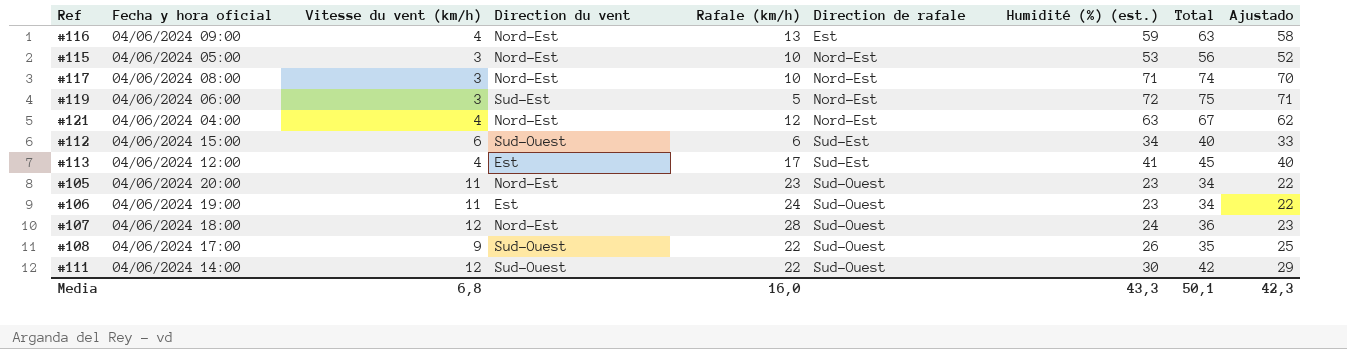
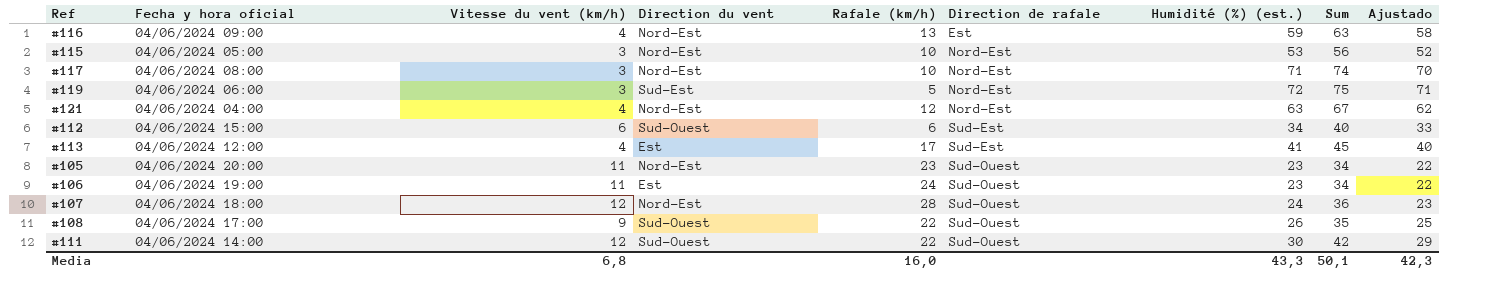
column name: Total -> Sum

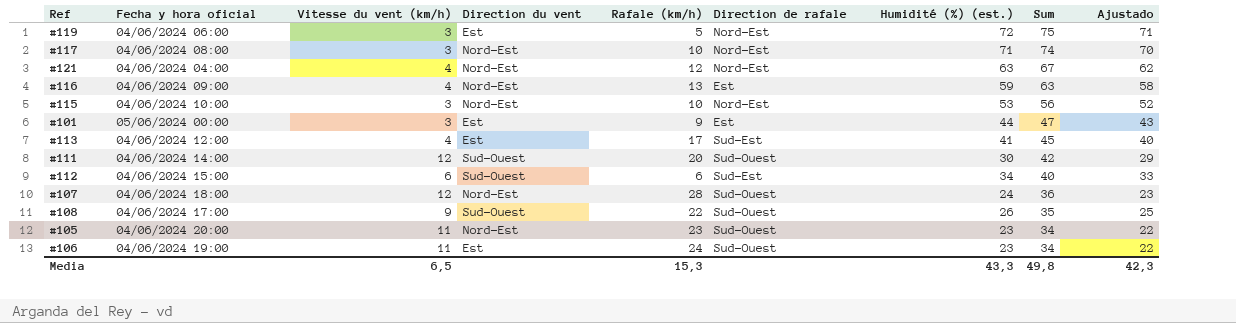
row order: Direction de rafale ascending -> Sum descending
#119 | Direction du vent: Sud-Est -> Est
#115 | Fecha y hora oficial: 04/06/2024 05:00 -> 04/06/2024 10:00
row #101: none -> 05/06/2024 00:00 | 3 | Est | 9 | Est | 44 | 47 | 43
#111 | Rafale (km/h): 22 -> 20
Media | Vitesse du vent (km/h): 6,8 -> 6,5
Media | Rafale (km/h): 16,0 -> 15,3
Media | Sum: 50,1 -> 49,8

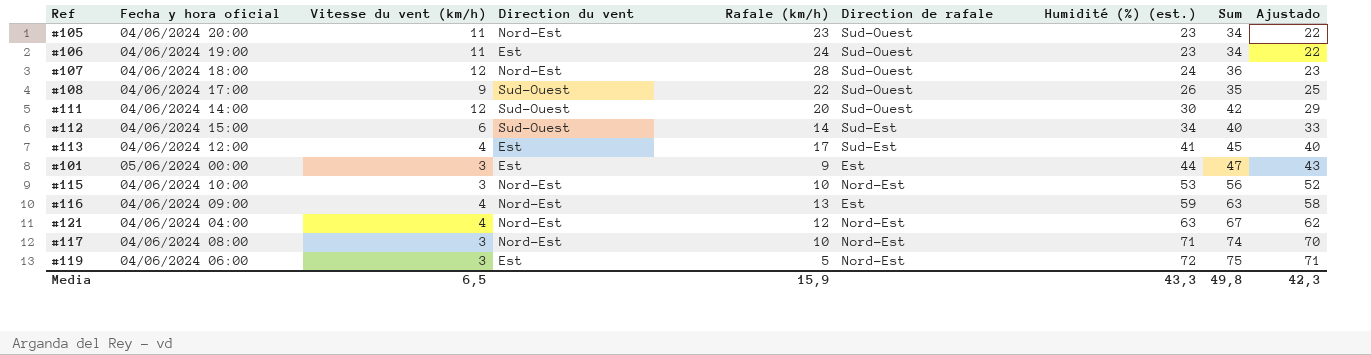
row order: Sum descending -> Humidité (%) (est.) ascending
#112 | Rafale (km/h): 6 -> 14
Media | Rafale (km/h): 15,3 -> 15,9

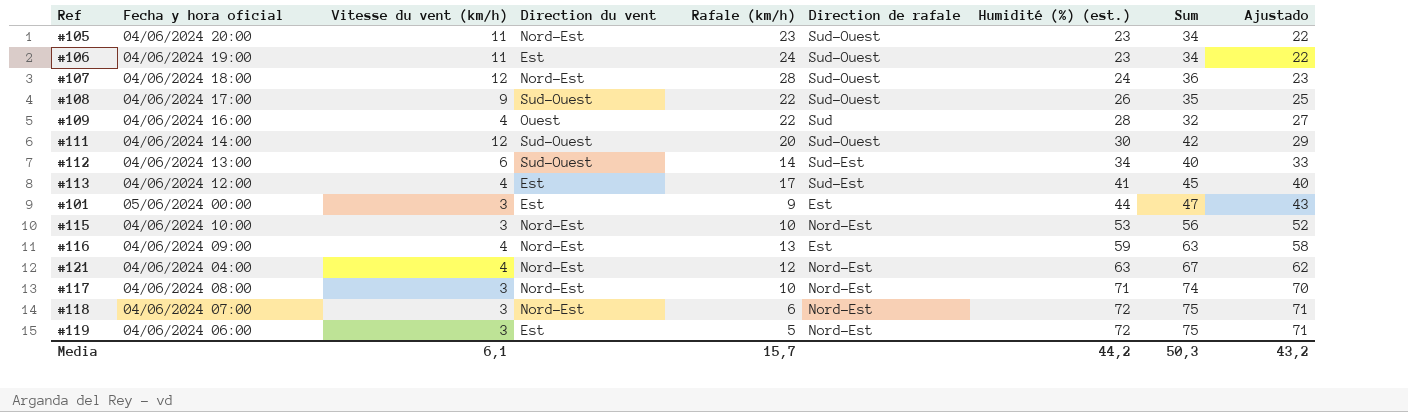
row #109: none -> 04/06/2024 16:00 | 4 | Ouest | 22 | Sud | 28 | 32 | 27
#112 | Fecha y hora oficial: 04/06/2024 15:00 -> 04/06/2024 13:00
row #118: none -> 04/06/2024 07:00 | 3 | Nord-Est | 6 | Nord-Est | 72 | 75 | 71
Media | Vitesse du vent (km/h): 6,5 -> 6,1
Media | Rafale (km/h): 15,9 -> 15,7
Media | Humidité (%) (est.): 43,3 -> 44,2
Media | Sum: 49,8 -> 50,3
Media | Ajustado: 42,3 -> 43,2

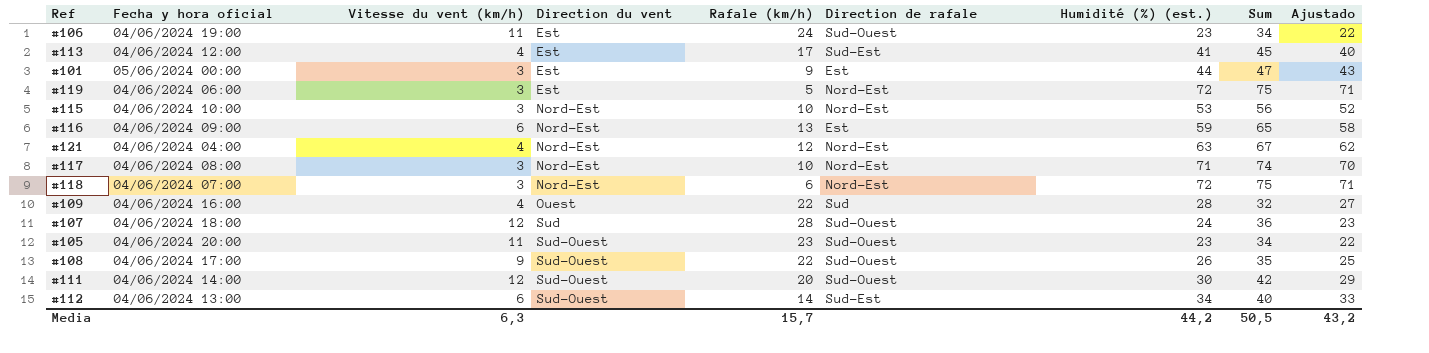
row order: Humidité (%) (est.) ascending -> Direction du vent ascending
#116 | Vitesse du vent (km/h): 4 -> 6
#116 | Sum: 63 -> 65
#107 | Direction du vent: Nord-Est -> Sud
#105 | Direction du vent: Nord-Est -> Sud-Ouest
Media | Vitesse du vent (km/h): 6,1 -> 6,3
Media | Sum: 50,3 -> 50,5

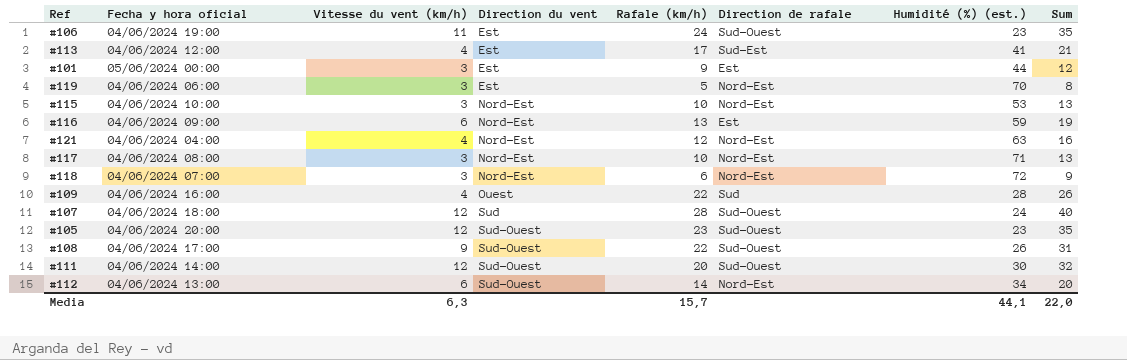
column Ajustado | formula: [Humidité (%) (est.)] - 1 -> none
column Sum | formula: [Vitesse du vent (km/h)] + [Humidité (%) (est.)] -> [Vitesse du vent (km/h)] + [Rafale (km/h)]
#119 | Humidité (%) (est.): 72 -> 70
#105 | Vitesse du vent (km/h): 11 -> 12
#112 | Direction de rafale: Sud-Est -> Nord-Est
Media | Humidité (%) (est.): 44,2 -> 44,1
Media | Sum: 50,5 -> 22,0

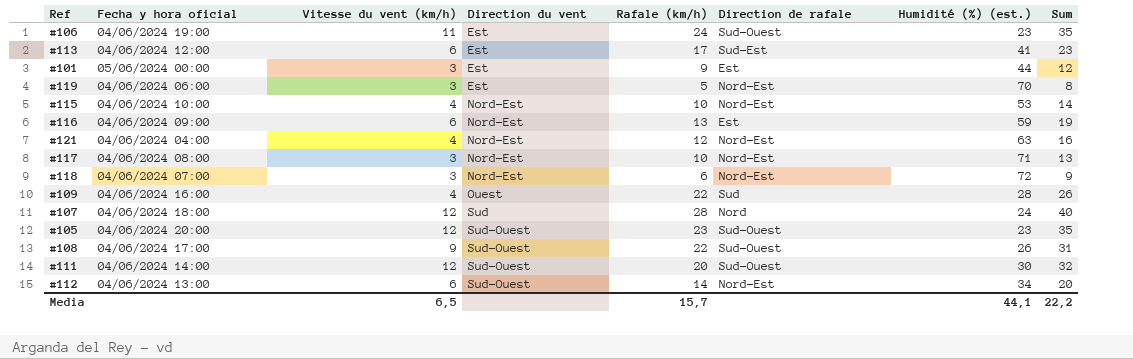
#113 | Vitesse du vent (km/h): 4 -> 6
#113 | Sum: 21 -> 23
#115 | Vitesse du vent (km/h): 3 -> 4
#115 | Sum: 13 -> 14
#107 | Direction de rafale: Sud-Ouest -> Nord
Media | Vitesse du vent (km/h): 6,3 -> 6,5
Media | Sum: 22,0 -> 22,2

